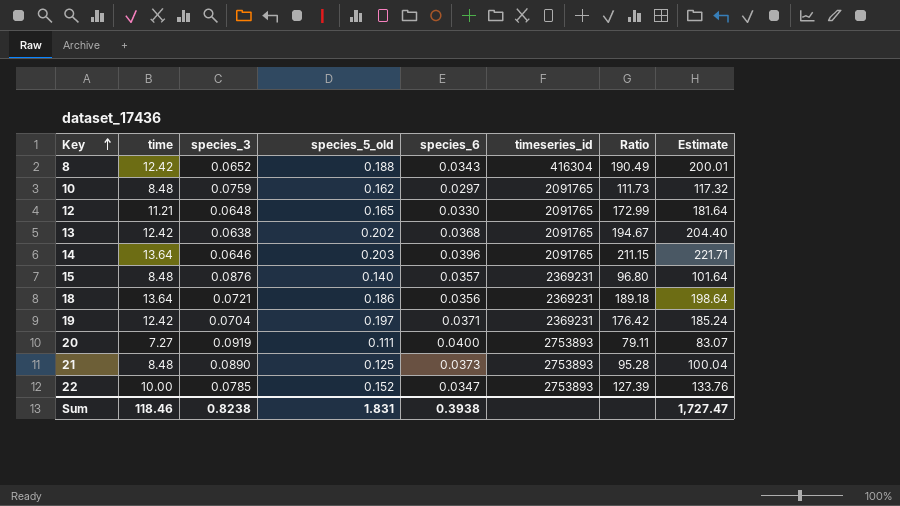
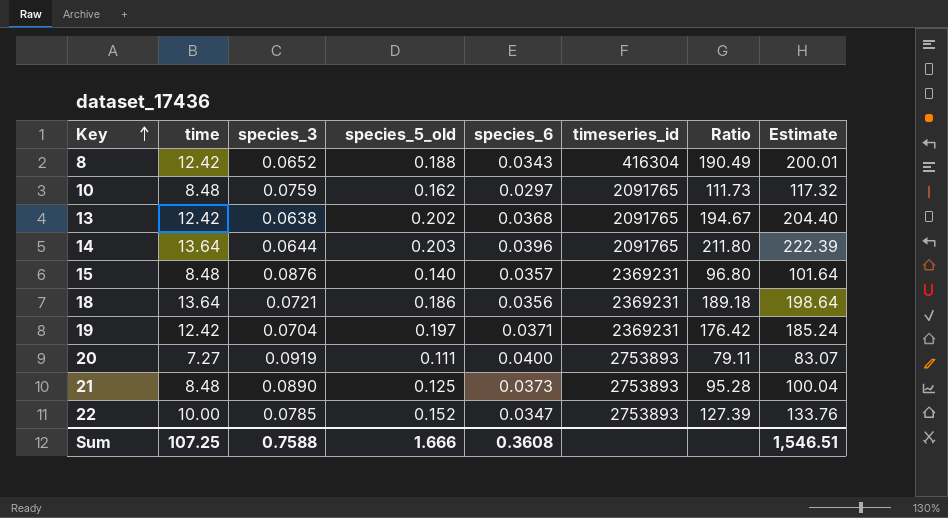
row 12: 11.21 | 0.0648 | 0.165 | 0.0330 | 2091765 | 172.99 | 181.64 -> none
14 | species_3: 0.0646 -> 0.0644
14 | Ratio: 211.15 -> 211.80
14 | Estimate: 221.71 -> 222.39
Sum | time: 118.46 -> 107.25
Sum | species_3: 0.8238 -> 0.7588
Sum | species_5_old: 1.831 -> 1.666
Sum | species_6: 0.3938 -> 0.3608
Sum | Estimate: 1,727.47 -> 1,546.51

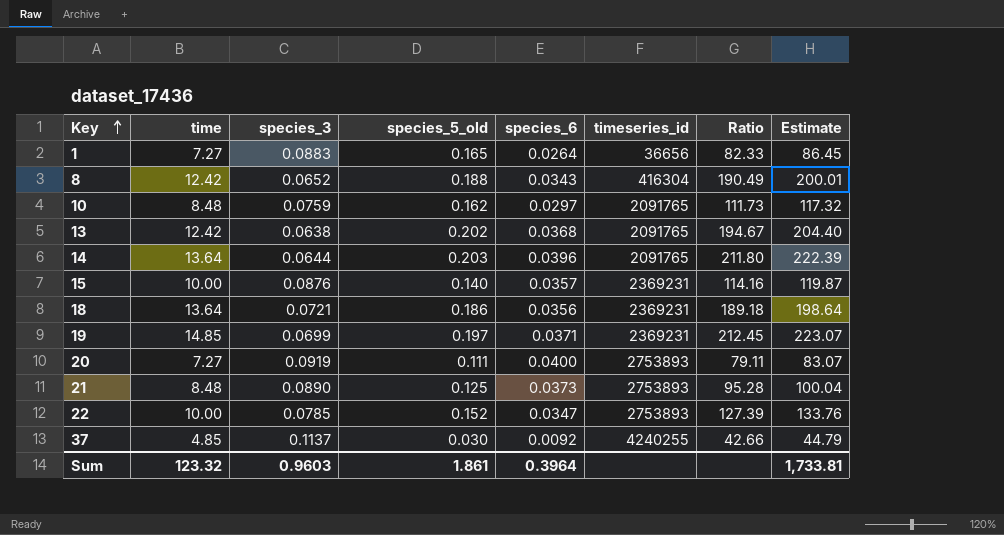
row 1: none -> 7.27 | 0.0883 | 0.165 | 0.0264 | 36656 | 82.33 | 86.45
15 | time: 8.48 -> 10.00
15 | Ratio: 96.80 -> 114.16
15 | Estimate: 101.64 -> 119.87
19 | time: 12.42 -> 14.85
19 | species_3: 0.0704 -> 0.0699
19 | Ratio: 176.42 -> 212.45
19 | Estimate: 185.24 -> 223.07
row 37: none -> 4.85 | 0.1137 | 0.030 | 0.0092 | 4240255 | 42.66 | 44.79
Sum | time: 107.25 -> 123.32
Sum | species_3: 0.7588 -> 0.9603
Sum | species_5_old: 1.666 -> 1.861
Sum | species_6: 0.3608 -> 0.3964
Sum | Estimate: 1,546.51 -> 1,733.81

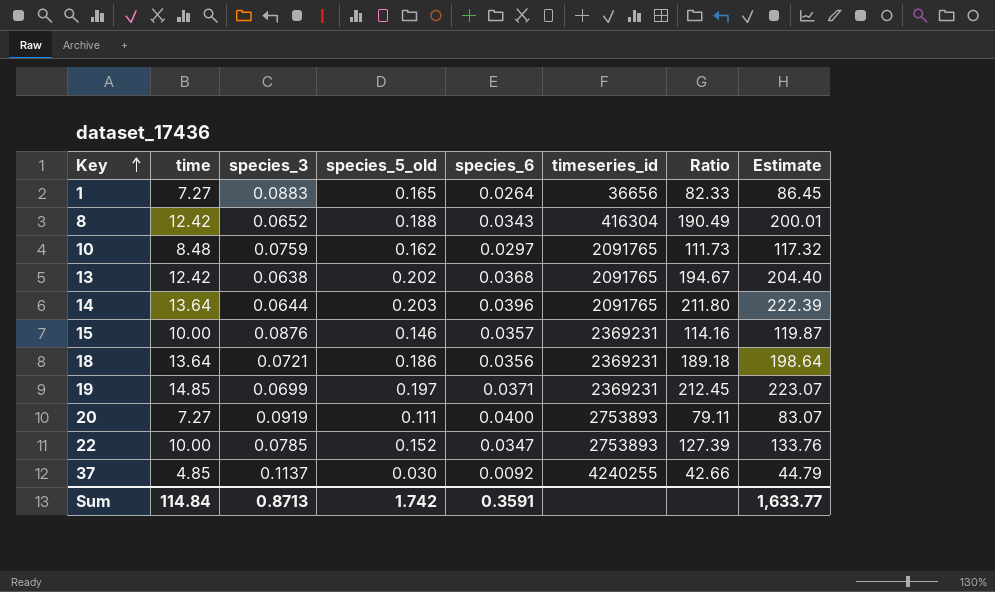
row 21: 8.48 | 0.0890 | 0.125 | 0.0373 | 2753893 | 95.28 | 100.04 -> none
15 | species_5_old: 0.140 -> 0.146
Sum | time: 123.32 -> 114.84
Sum | species_3: 0.9603 -> 0.8713
Sum | species_5_old: 1.861 -> 1.742
Sum | species_6: 0.3964 -> 0.3591
Sum | Estimate: 1,733.81 -> 1,633.77

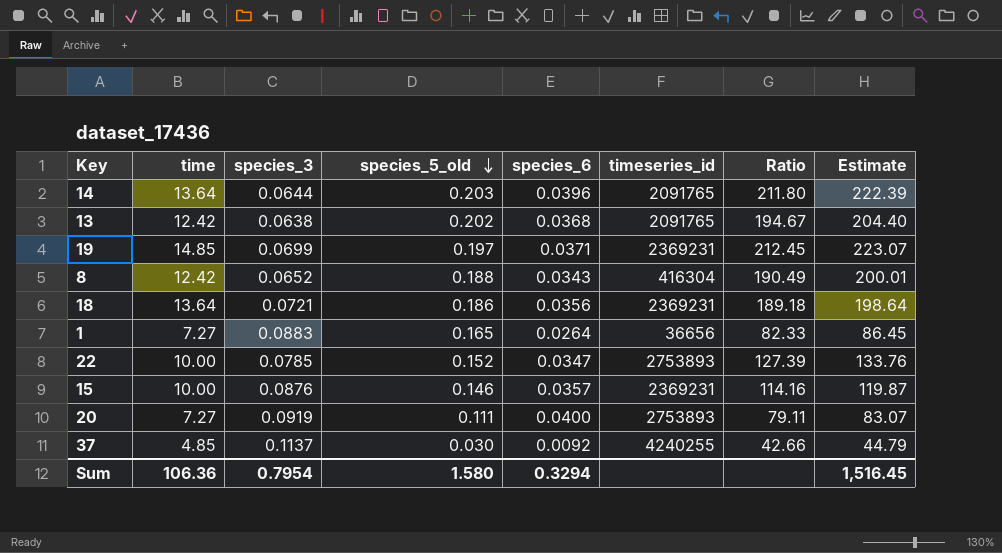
row order: Key ascending -> species_5_old descending
row 10: 8.48 | 0.0759 | 0.162 | 0.0297 | 2091765 | 111.73 | 117.32 -> none
Sum | time: 114.84 -> 106.36
Sum | species_3: 0.8713 -> 0.7954
Sum | species_5_old: 1.742 -> 1.580
Sum | species_6: 0.3591 -> 0.3294
Sum | Estimate: 1,633.77 -> 1,516.45

